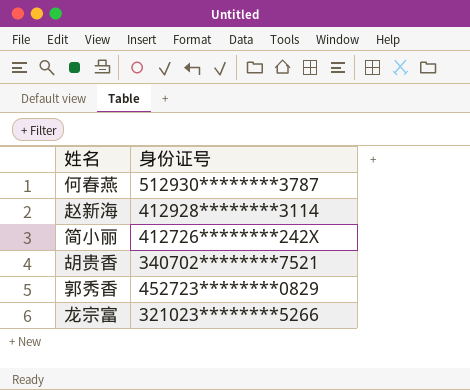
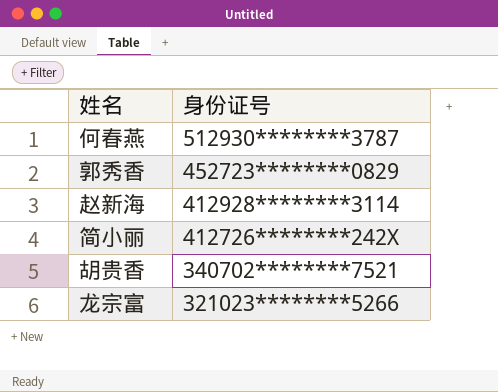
row order: none -> 身份证号 descending

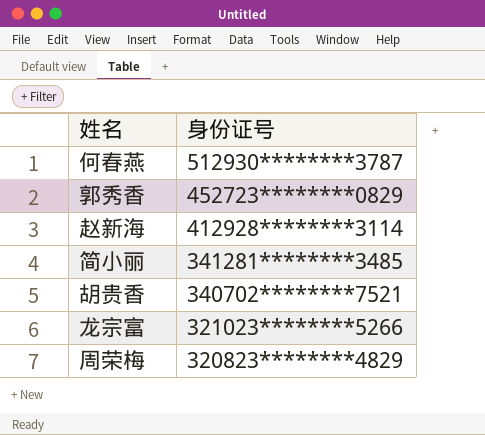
简小丽 | 身份证号: 412726********242X -> 341281********3485
row 周荣梅: none -> 320823********4829

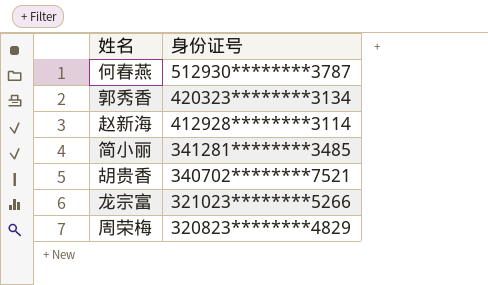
郭秀香 | 身份证号: 452723********0829 -> 420323********3134

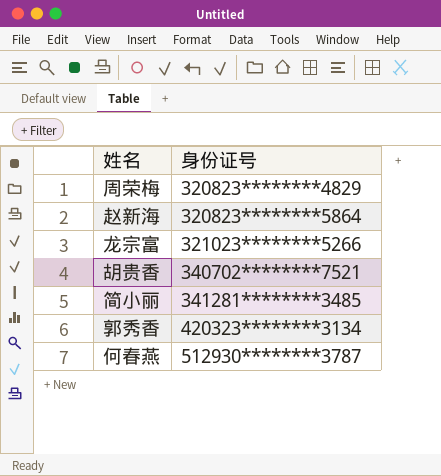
row order: 身份证号 descending -> 身份证号 ascending
赵新海 | 身份证号: 412928********3114 -> 320823********5864

